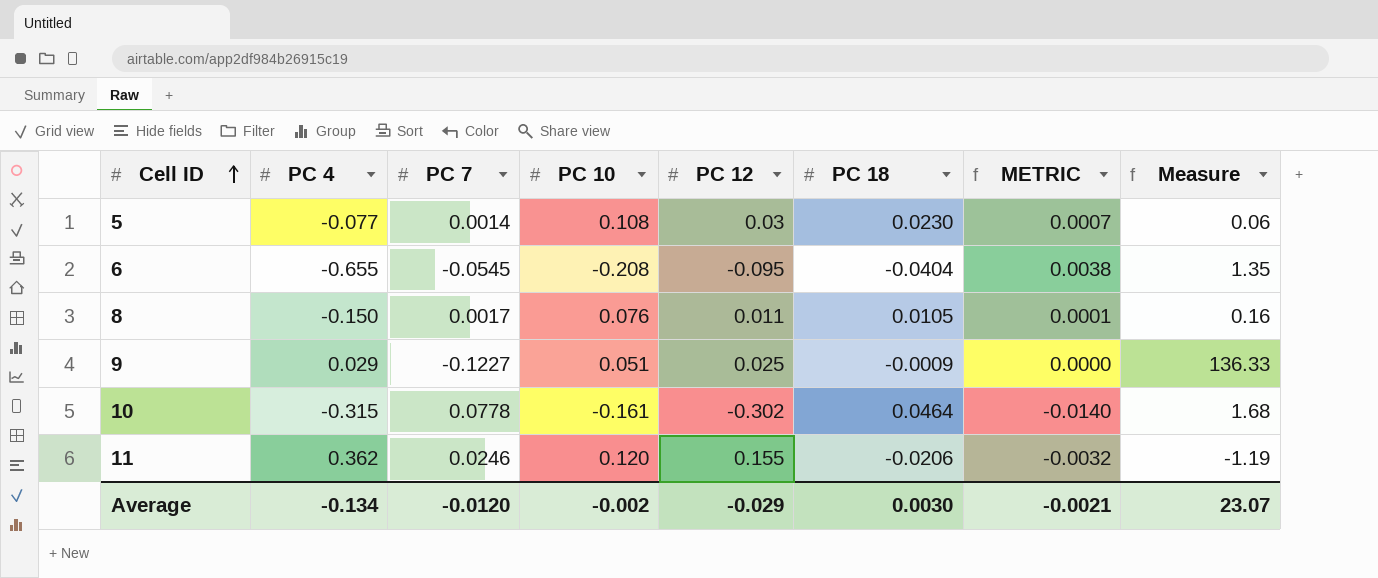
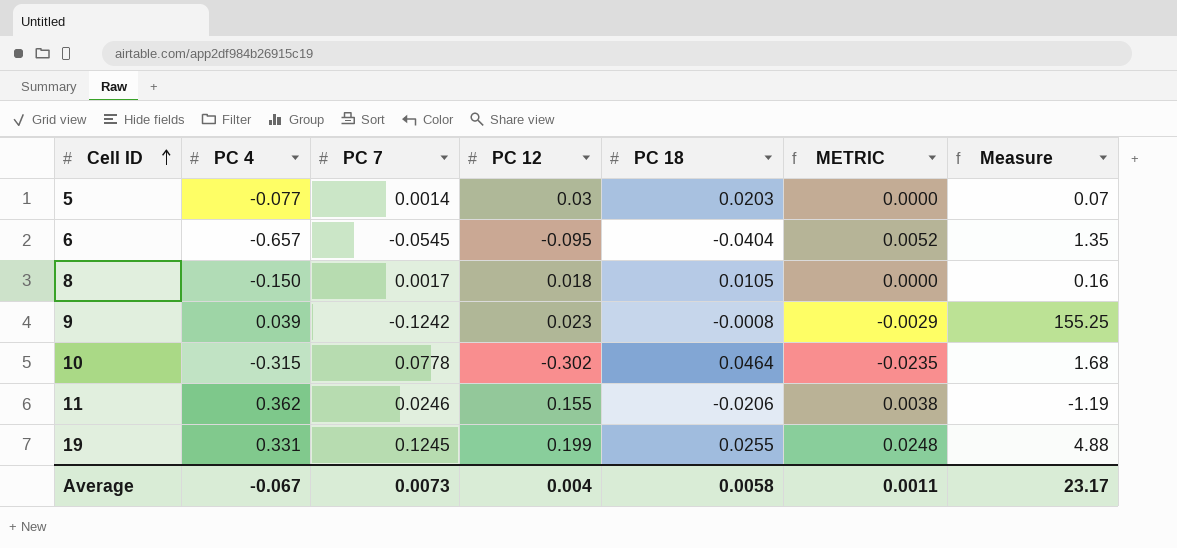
column PC 10 | position: 4 -> none
column METRIC | formula: [PC 12] * [PC 18] -> [PC 7] * [PC 12]
5 | PC 18: 0.0230 -> 0.0203
5 | Measure: 0.06 -> 0.07
6 | PC 4: -0.655 -> -0.657
8 | PC 12: 0.011 -> 0.018
9 | PC 4: 0.029 -> 0.039
9 | PC 7: -0.1227 -> -0.1242
9 | PC 12: 0.025 -> 0.023
9 | PC 18: -0.0009 -> -0.0008
9 | Measure: 136.33 -> 155.25
row 19: none -> 0.331 | 0.1245 | 0.199 | 0.0255 | 0.0248 | 4.88
Average | PC 4: -0.134 -> -0.067
Average | PC 7: -0.0120 -> 0.0073
Average | PC 12: -0.029 -> 0.004
Average | PC 18: 0.0030 -> 0.0058
Average | METRIC: -0.0021 -> 0.0011
Average | Measure: 23.07 -> 23.17

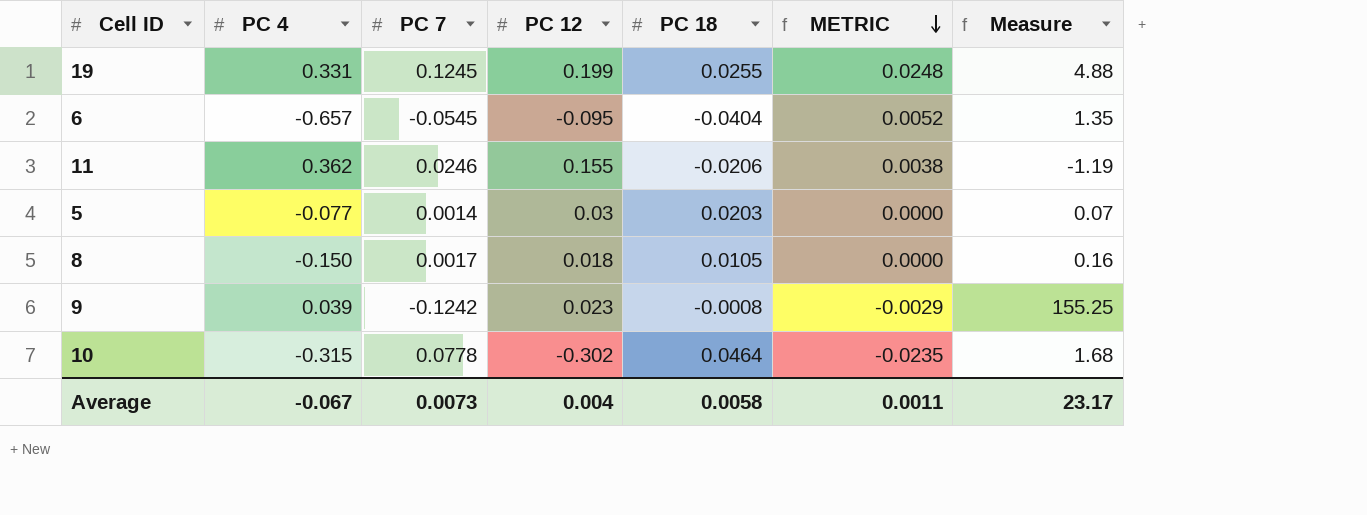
row order: Cell ID ascending -> METRIC descending

